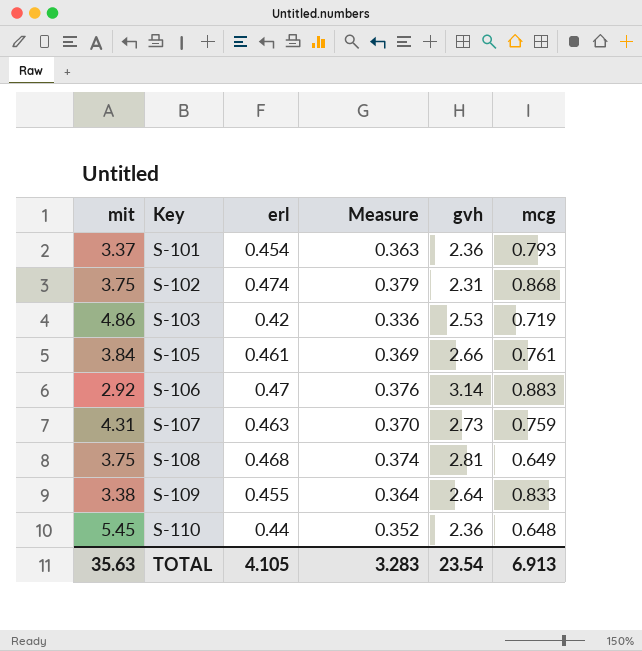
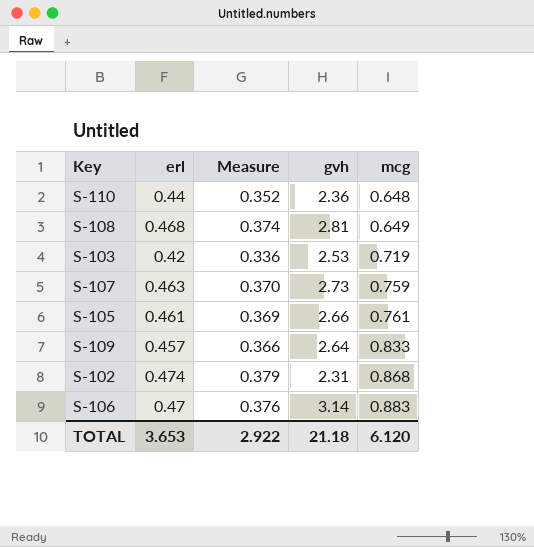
row order: Key ascending -> mcg ascending
column mit | position: 1 -> none
row S-101: 3.37 | 0.454 | 0.363 | 2.36 | 0.793 -> none
S-109 | erl: 0.455 -> 0.457
S-109 | Measure: 0.364 -> 0.366
TOTAL | erl: 4.105 -> 3.653
TOTAL | Measure: 3.283 -> 2.922
TOTAL | gvh: 23.54 -> 21.18
TOTAL | mcg: 6.913 -> 6.120

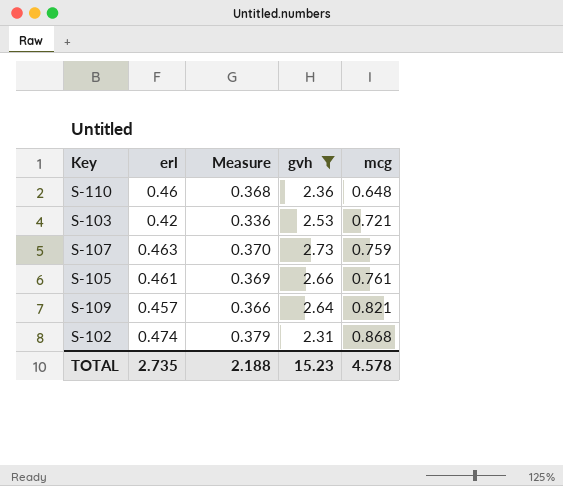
filter: none -> gvh <= 2.73
S-110 | erl: 0.44 -> 0.46
S-110 | Measure: 0.352 -> 0.368
S-103 | mcg: 0.719 -> 0.721
S-109 | mcg: 0.833 -> 0.821
TOTAL | erl: 3.653 -> 2.735
TOTAL | Measure: 2.922 -> 2.188
TOTAL | gvh: 21.18 -> 15.23
TOTAL | mcg: 6.120 -> 4.578

